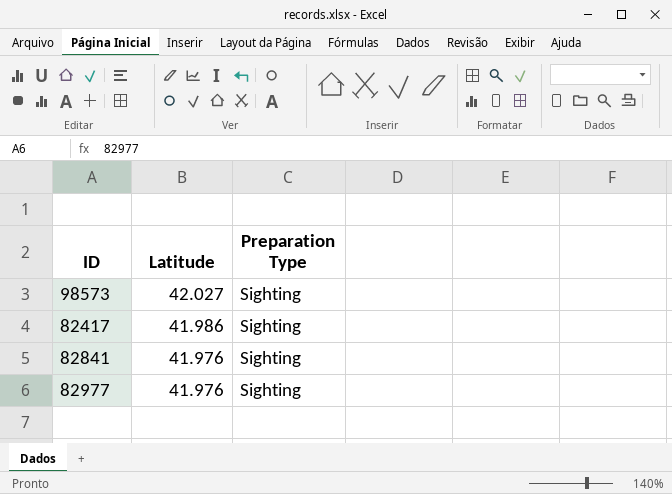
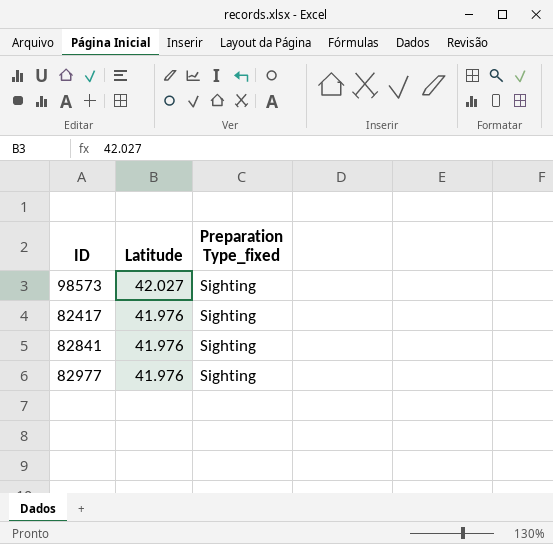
column name: Preparation Type -> Preparation Type_fixed
82417 | Latitude: 41.986 -> 41.976

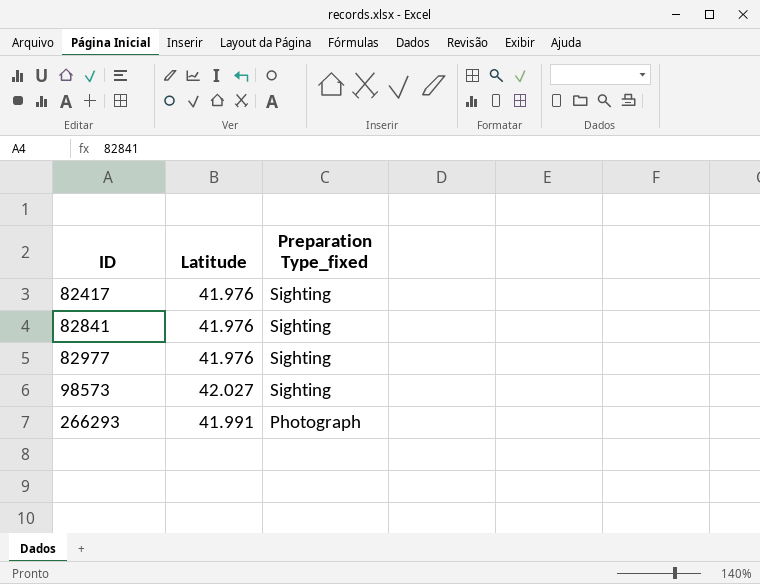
row order: Latitude descending -> ID ascending
row 266293: none -> 41.991 | Photograph

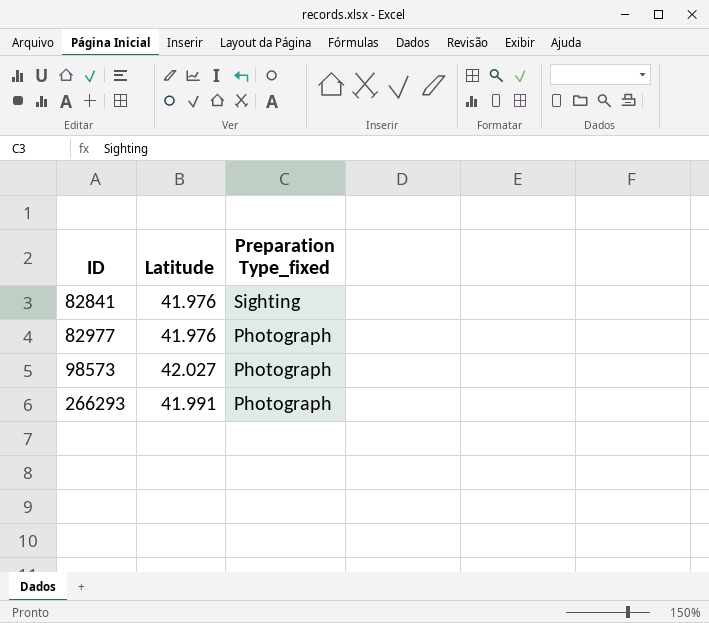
row 82417: 41.976 | Sighting -> none
82977 | Preparation Type_fixed: Sighting -> Photograph
98573 | Preparation Type_fixed: Sighting -> Photograph

